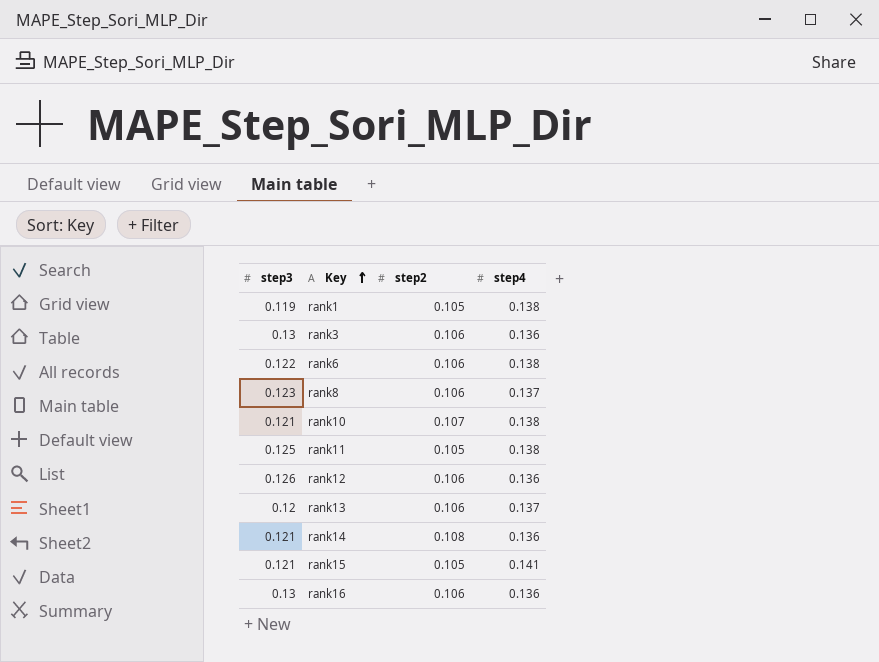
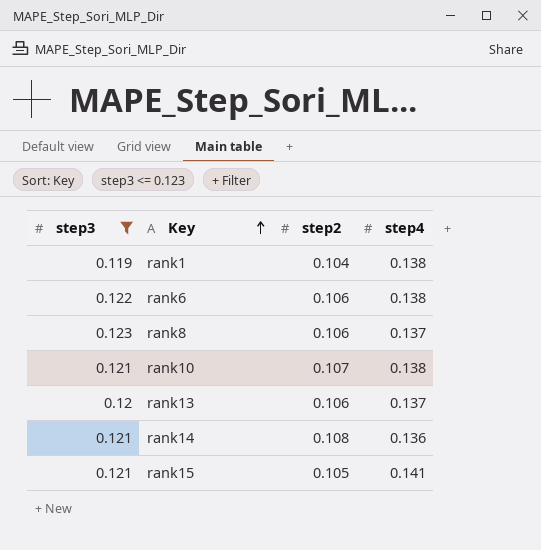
filter: none -> step3 <= 0.123
rank1 | step2: 0.105 -> 0.104

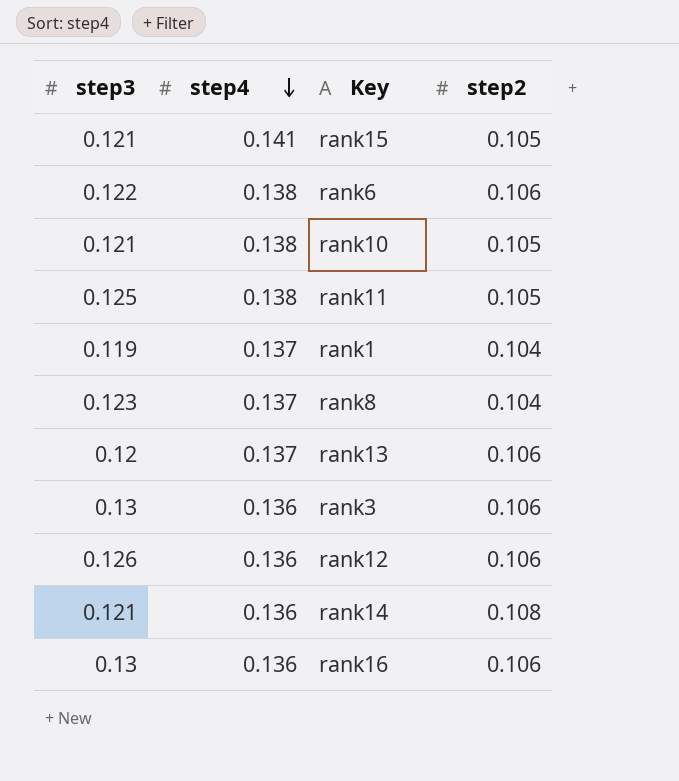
filter: step3 <= 0.123 -> none
row order: Key ascending -> step4 descending
column step4 | position: 4 -> 2
rank10 | step2: 0.107 -> 0.105
rank1 | step4: 0.138 -> 0.137
rank8 | step2: 0.106 -> 0.104

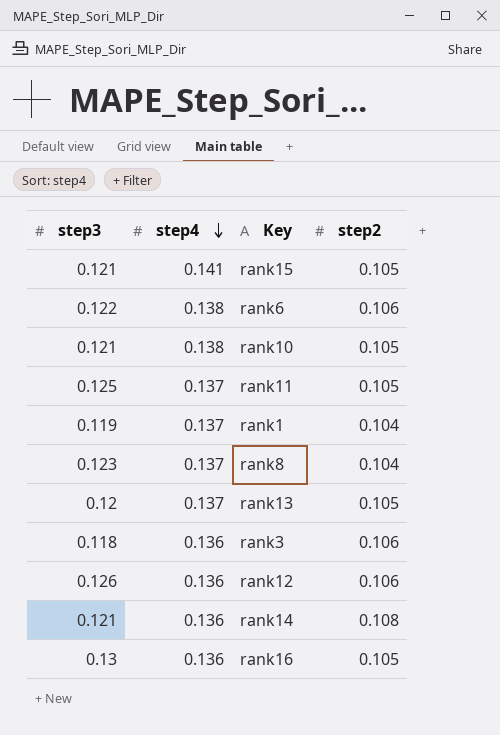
rank11 | step4: 0.138 -> 0.137
rank13 | step2: 0.106 -> 0.105
rank3 | step3: 0.13 -> 0.118
rank16 | step2: 0.106 -> 0.105

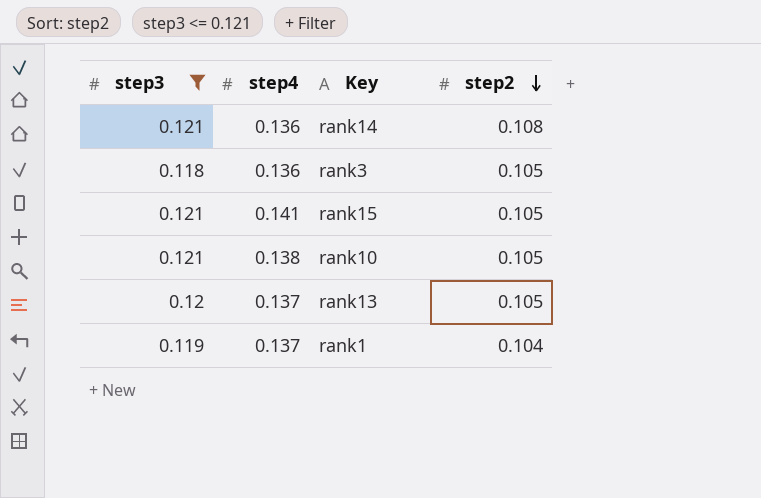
filter: none -> step3 <= 0.121
row order: step4 descending -> step2 descending
rank3 | step2: 0.106 -> 0.105

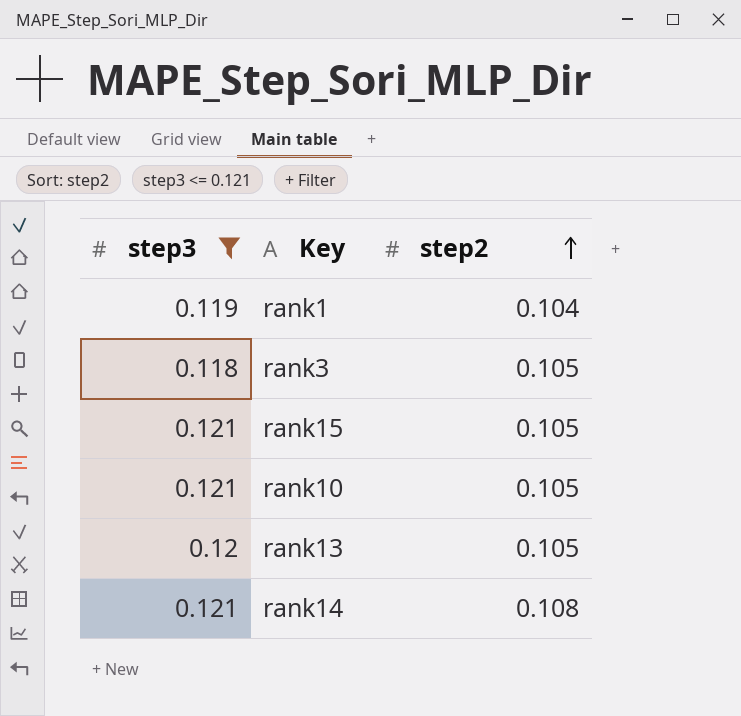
row order: step2 descending -> step2 ascending
column step4 | position: 2 -> none

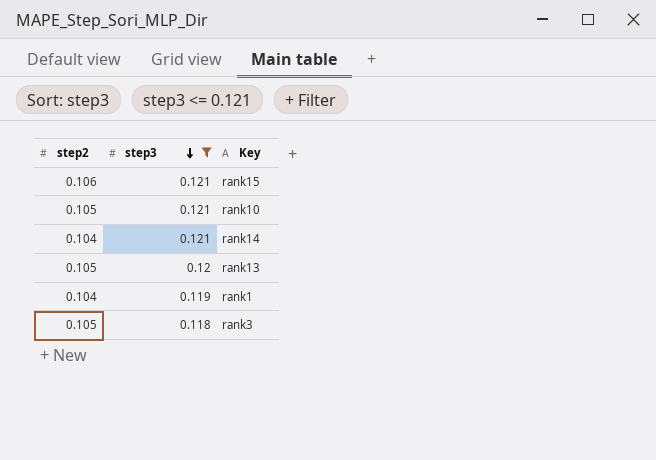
row order: step2 ascending -> step3 descending
column step2 | position: 3 -> 1
rank15 | step2: 0.105 -> 0.106
rank14 | step2: 0.108 -> 0.104

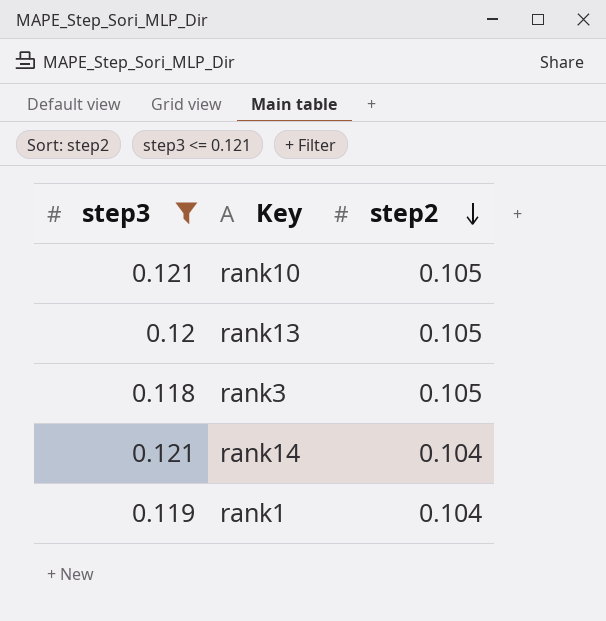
row order: step3 descending -> step2 descending
column step2 | position: 1 -> 3
row rank15: 0.106 | 0.121 -> none

